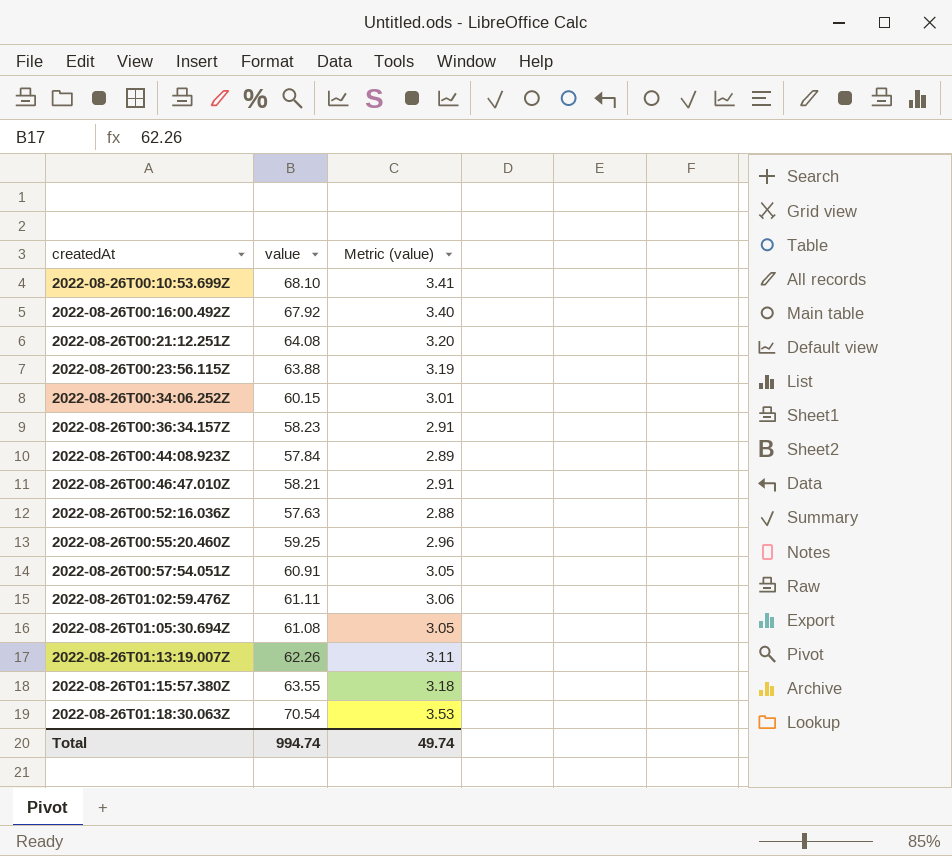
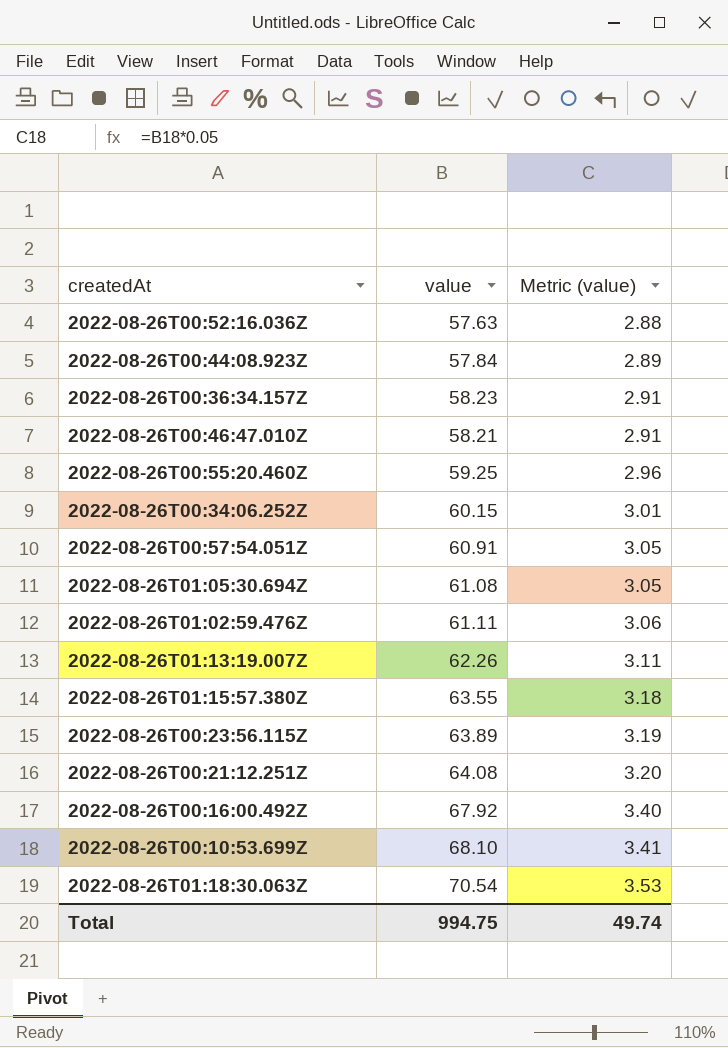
row order: createdAt ascending -> Metric (value) ascending
2022-08-26T00:23:56.115Z | value: 63.88 -> 63.89
Total | value: 994.74 -> 994.75

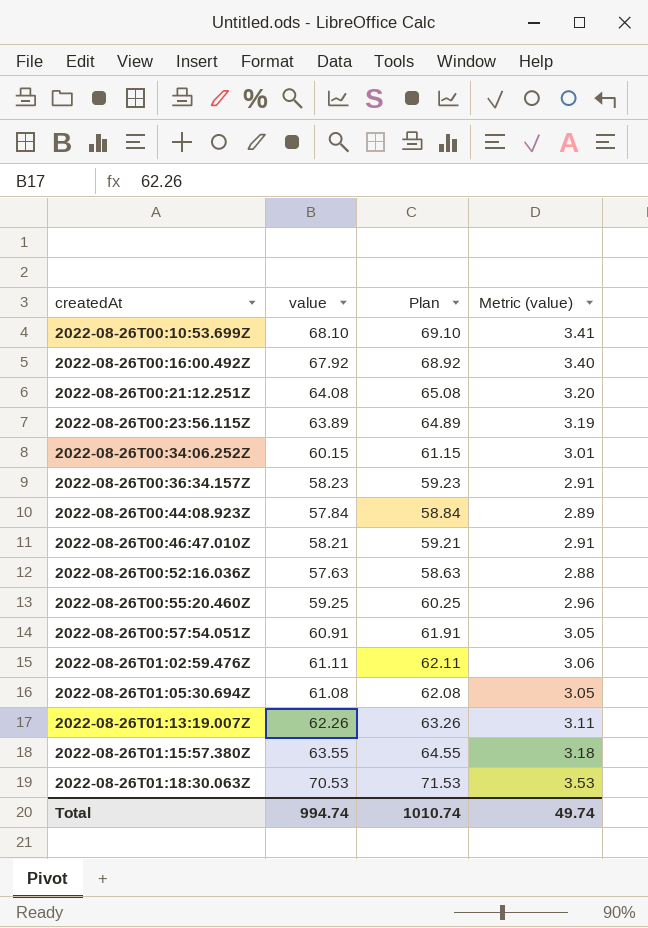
row order: Metric (value) ascending -> createdAt ascending
column Plan | formula: none -> [value] + 1
2022-08-26T01:18:30.063Z | value: 70.54 -> 70.53
Total | value: 994.75 -> 994.74

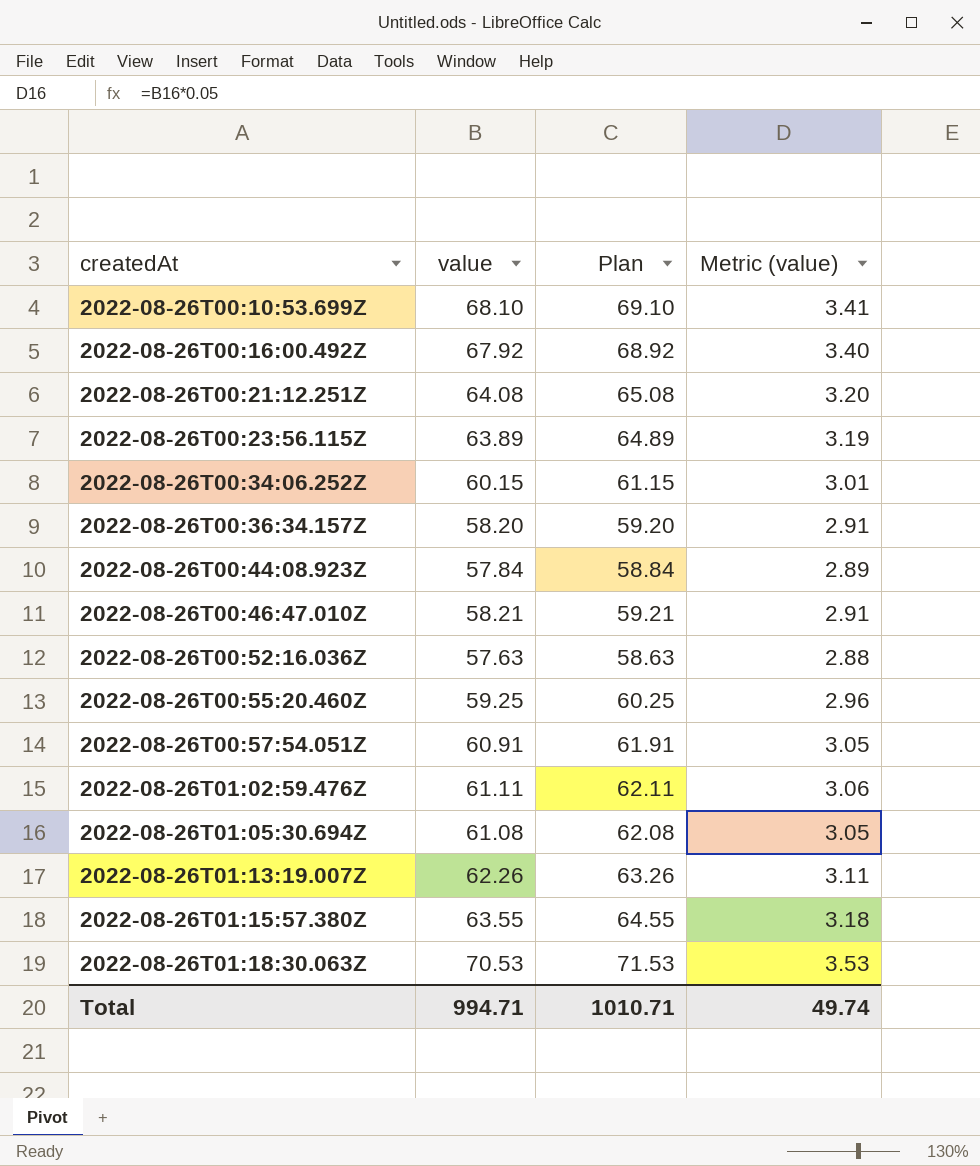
2022-08-26T00:36:34.157Z | value: 58.23 -> 58.20
2022-08-26T00:36:34.157Z | Plan: 59.23 -> 59.20
Total | value: 994.74 -> 994.71
Total | Plan: 1010.74 -> 1010.71

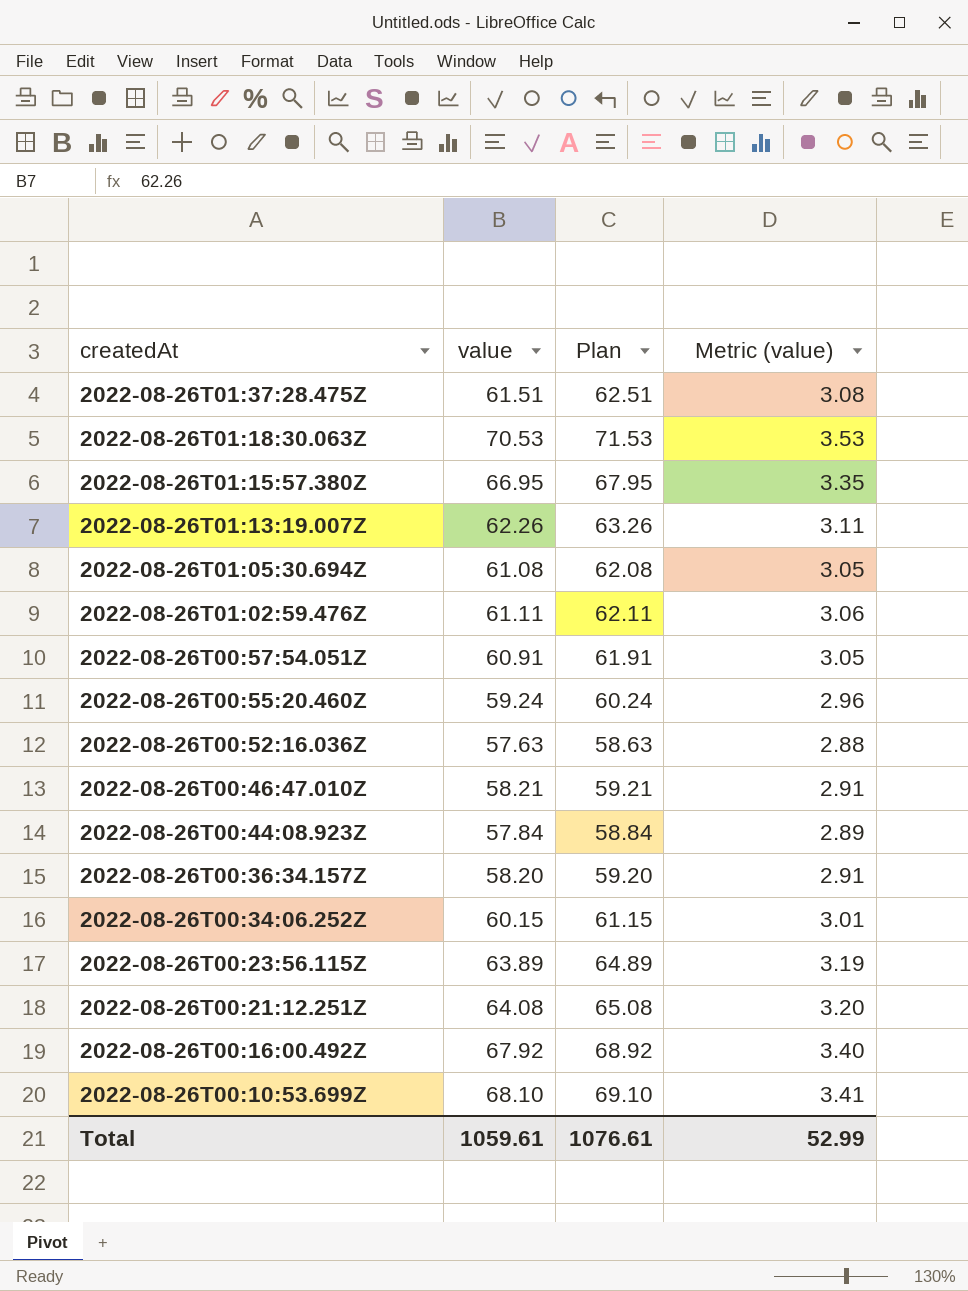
row order: createdAt ascending -> createdAt descending
row 2022-08-26T01:37:28.475Z: none -> 61.51 | 62.51 | 3.08
2022-08-26T01:15:57.380Z | value: 63.55 -> 66.95
2022-08-26T01:15:57.380Z | Plan: 64.55 -> 67.95
2022-08-26T01:15:57.380Z | Metric (value): 3.18 -> 3.35
2022-08-26T00:55:20.460Z | value: 59.25 -> 59.24
2022-08-26T00:55:20.460Z | Plan: 60.25 -> 60.24
Total | value: 994.71 -> 1059.61
Total | Plan: 1010.71 -> 1076.61
Total | Metric (value): 49.74 -> 52.99

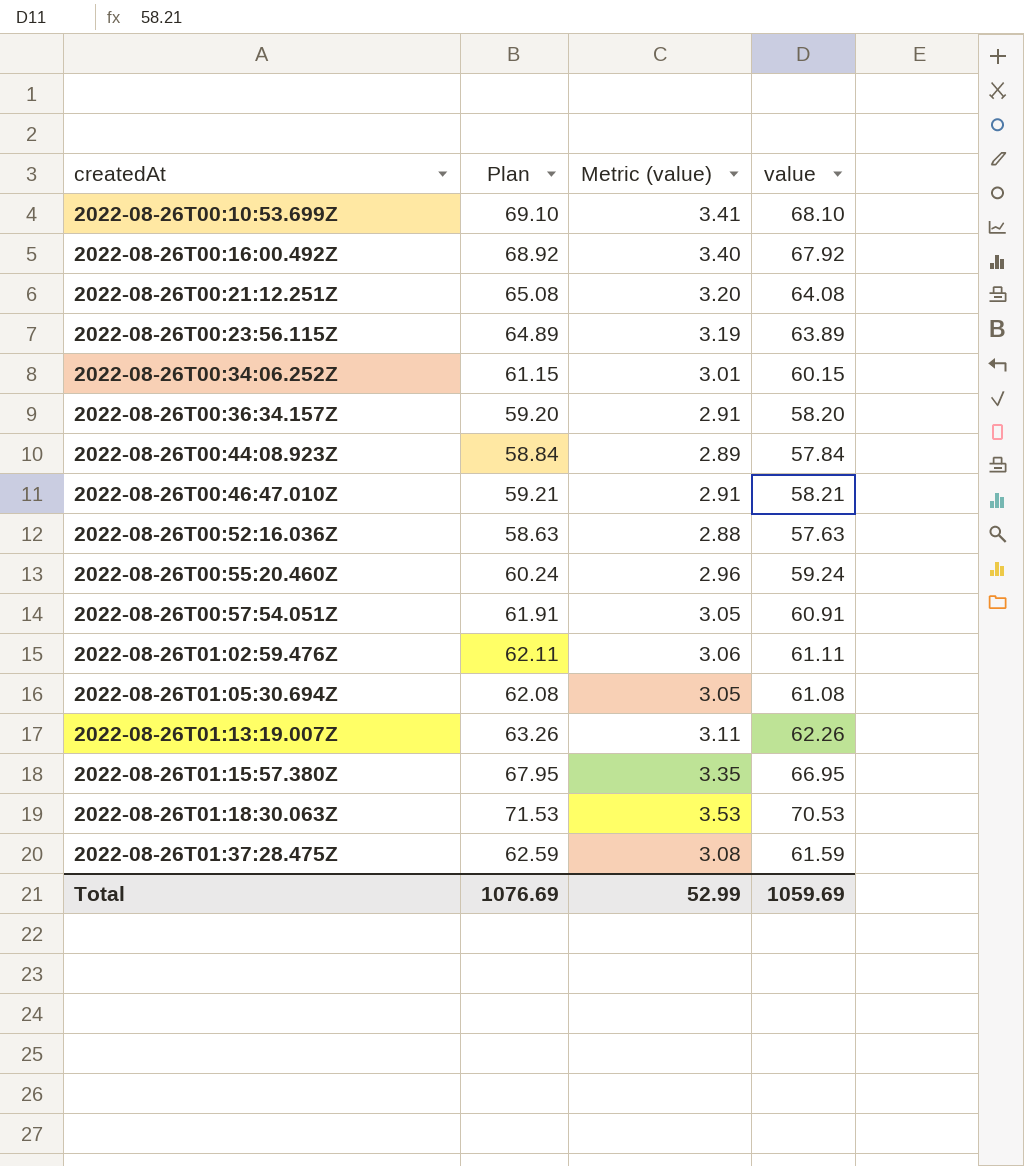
row order: createdAt descending -> createdAt ascending
column value | position: 2 -> 4
2022-08-26T01:37:28.475Z | Plan: 62.51 -> 62.59
2022-08-26T01:37:28.475Z | value: 61.51 -> 61.59
Total | Plan: 1076.61 -> 1076.69
Total | value: 1059.61 -> 1059.69

